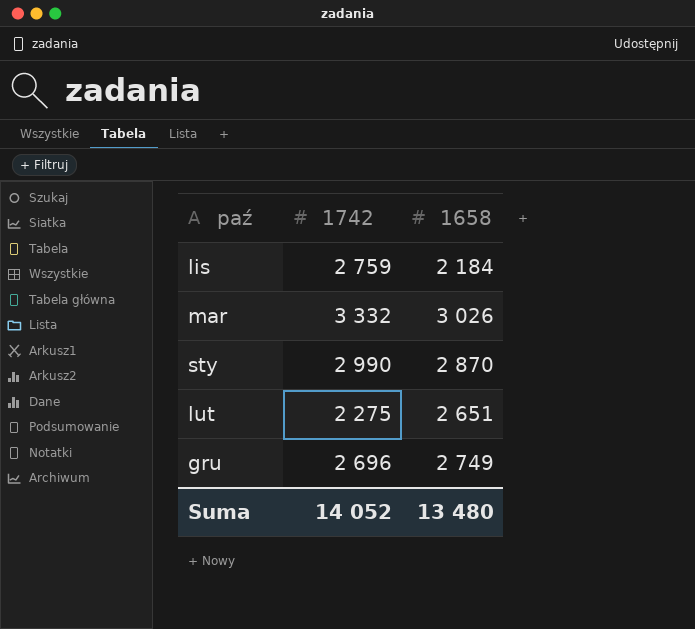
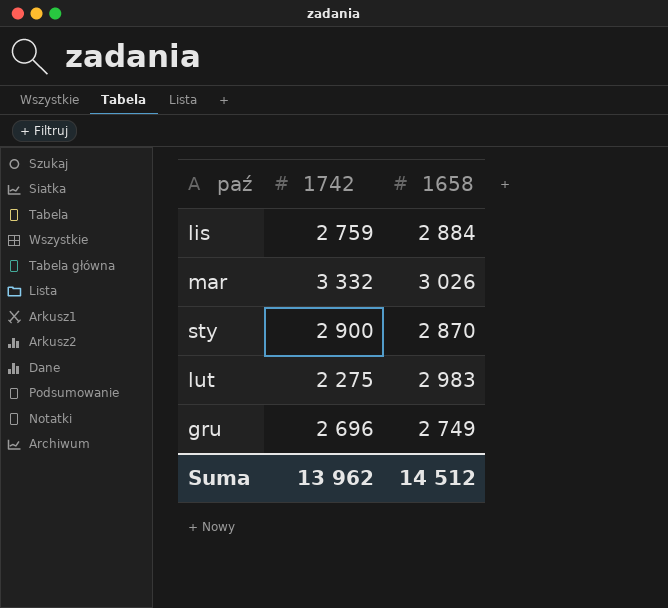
lis | 1658: 2 184 -> 2 884
sty | 1742: 2 990 -> 2 900
lut | 1658: 2 651 -> 2 983
Suma | 1742: 14 052 -> 13 962
Suma | 1658: 13 480 -> 14 512

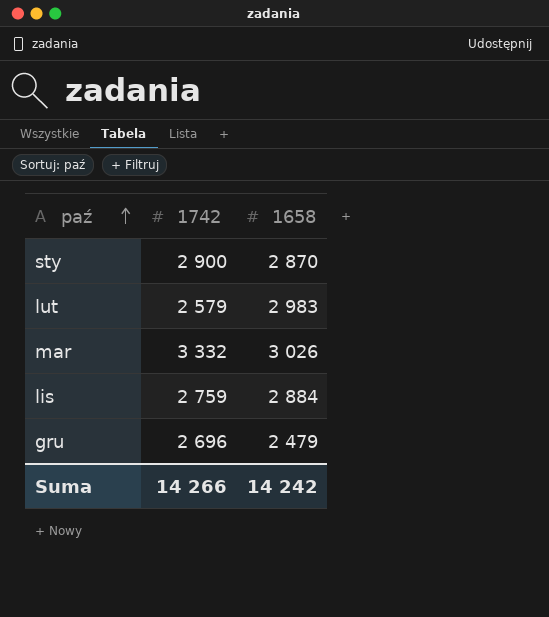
row order: none -> paź ascending
lut | 1742: 2 275 -> 2 579
gru | 1658: 2 749 -> 2 479
Suma | 1742: 13 962 -> 14 266
Suma | 1658: 14 512 -> 14 242

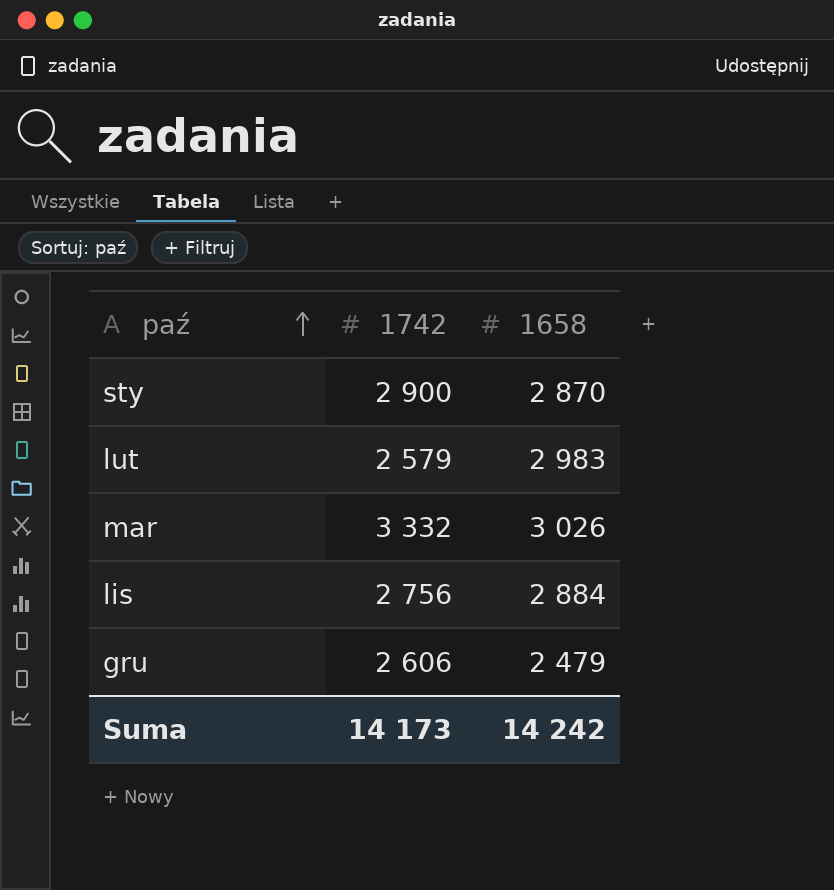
lis | 1742: 2 759 -> 2 756
gru | 1742: 2 696 -> 2 606
Suma | 1742: 14 266 -> 14 173

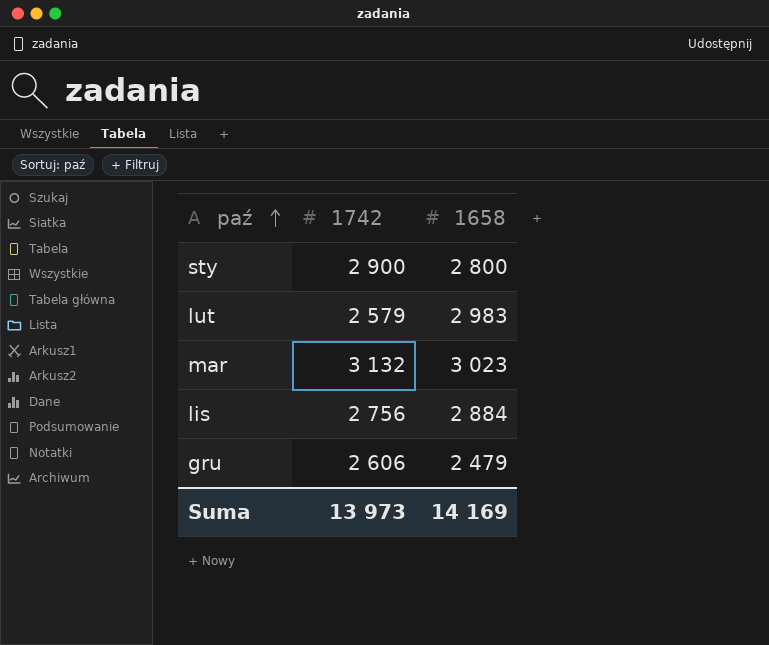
sty | 1658: 2 870 -> 2 800
mar | 1742: 3 332 -> 3 132
mar | 1658: 3 026 -> 3 023
Suma | 1742: 14 173 -> 13 973
Suma | 1658: 14 242 -> 14 169

